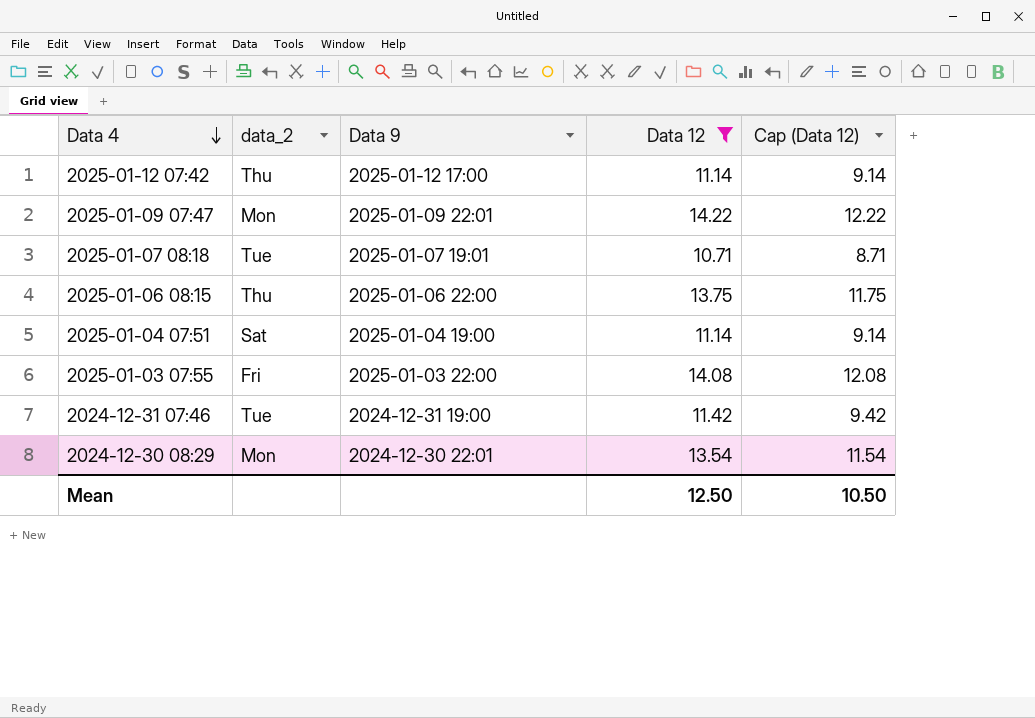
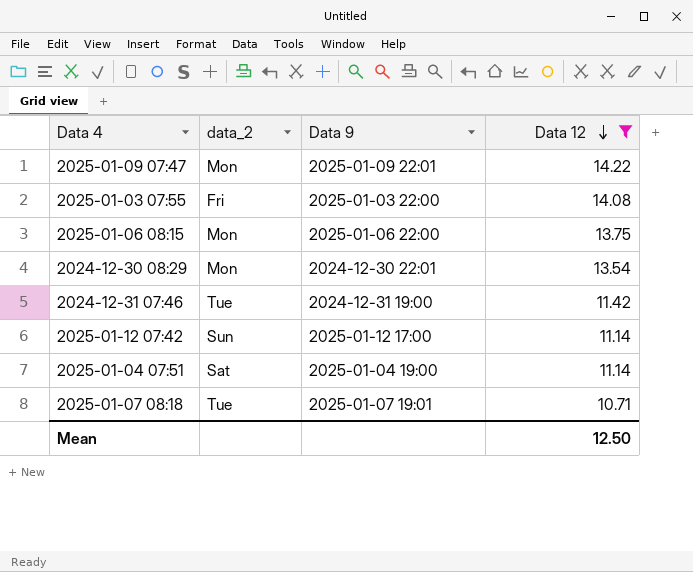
row order: Data 4 descending -> Data 12 descending
column Cap (Data 12) | formula: [Data 12] - 2 -> none
2025-01-06 08:15 | data_2: Thu -> Mon
2025-01-12 07:42 | data_2: Thu -> Sun

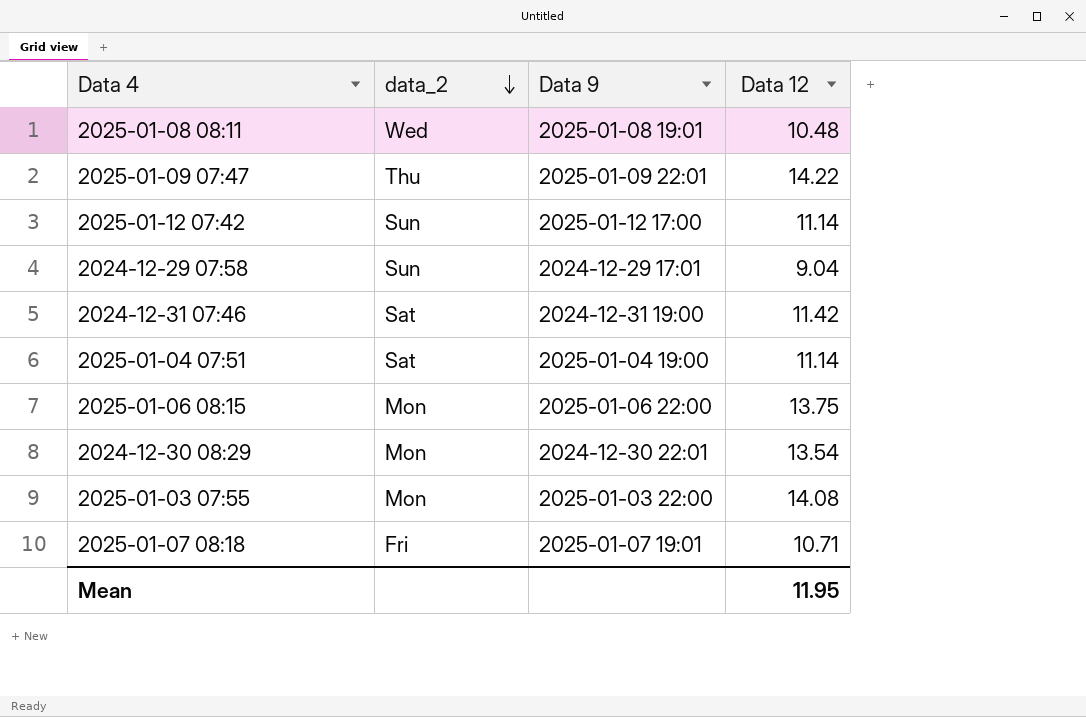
filter: Data 12 >= 10.71 -> none
row order: Data 12 descending -> data_2 descending
2025-01-09 07:47 | data_2: Mon -> Thu
2024-12-31 07:46 | data_2: Tue -> Sat
2025-01-03 07:55 | data_2: Fri -> Mon
2025-01-07 08:18 | data_2: Tue -> Fri
Mean | Data 12: 12.50 -> 11.95

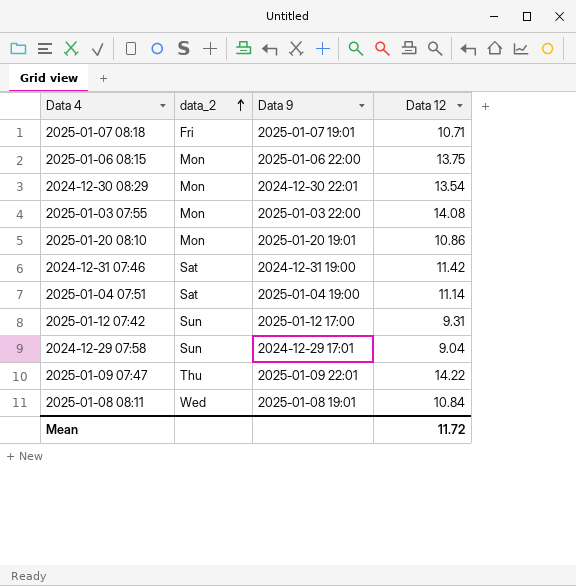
row order: data_2 descending -> data_2 ascending
row 2025-01-20 08:10: none -> Mon | 2025-01-20 19:01 | 10.86
2025-01-12 07:42 | Data 12: 11.14 -> 9.31
2025-01-08 08:11 | Data 12: 10.48 -> 10.84
Mean | Data 12: 11.95 -> 11.72

